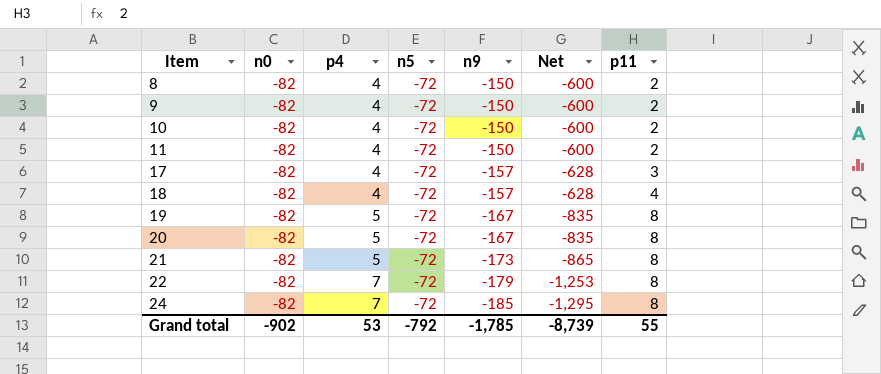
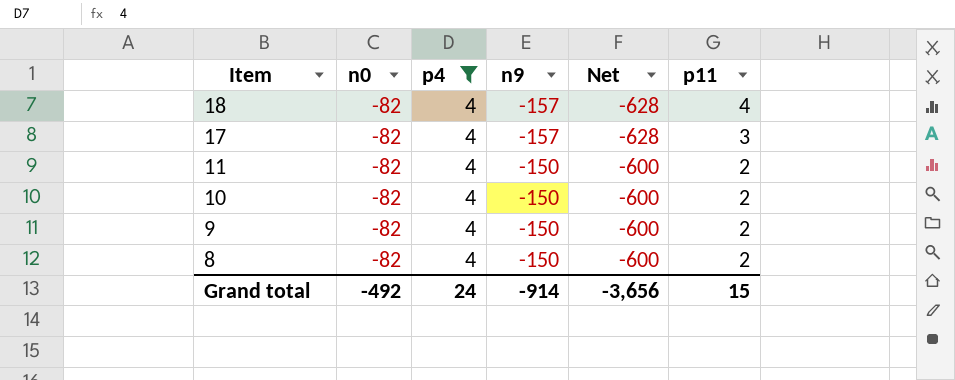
filter: none -> p4 = 4
row order: Item ascending -> Item descending
column n5 | position: 4 -> none
Grand total | n0: -902 -> -492
Grand total | p4: 53 -> 24
Grand total | n9: -1,785 -> -914
Grand total | Net: -8,739 -> -3,656
Grand total | p11: 55 -> 15

